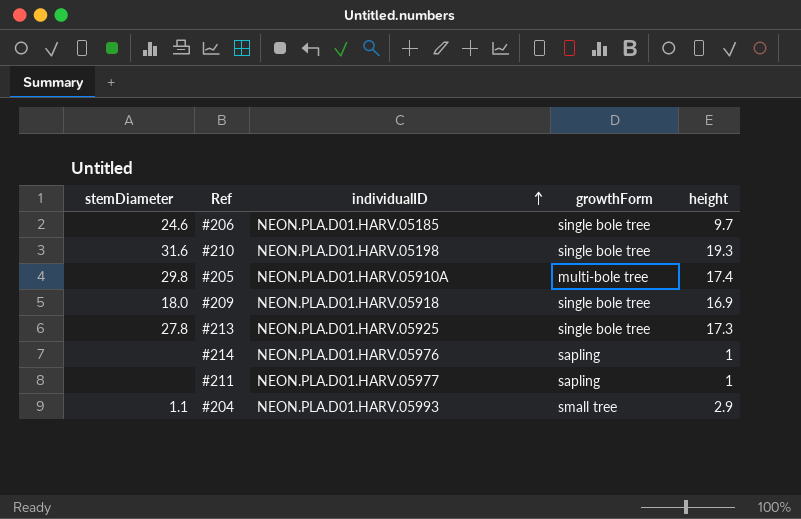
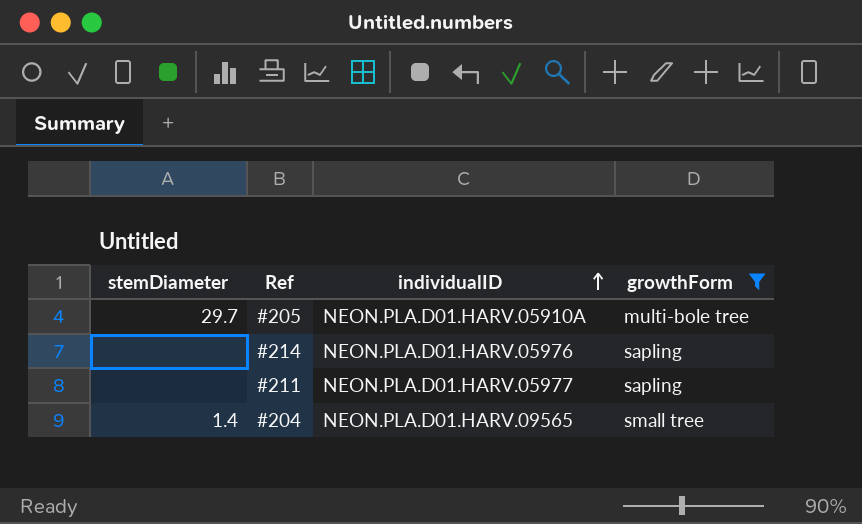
filter: none -> growthForm != single bole tree
column height | position: 5 -> none
#205 | stemDiameter: 29.8 -> 29.7
#204 | stemDiameter: 1.1 -> 1.4
#204 | individualID: NEON.PLA.D01.HARV.05993 -> NEON.PLA.D01.HARV.09565

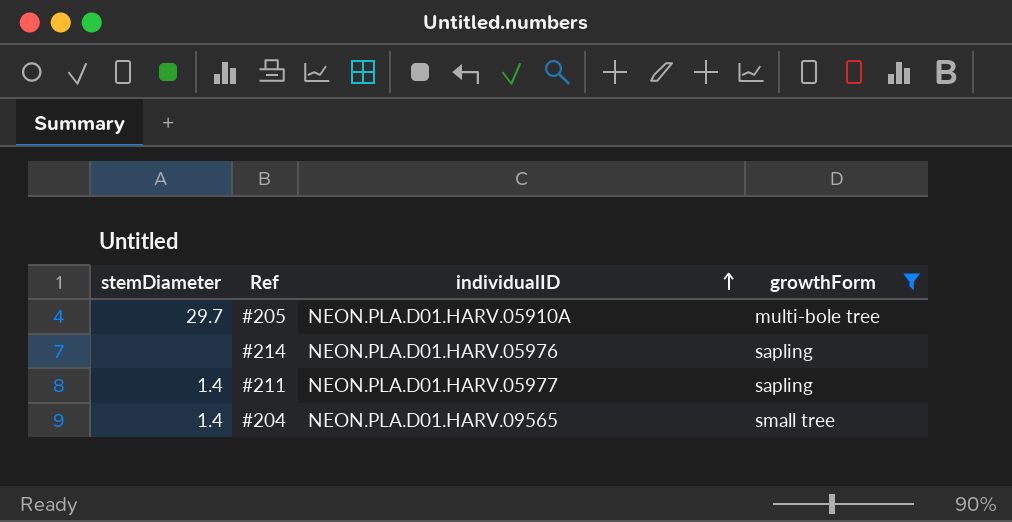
#211 | stemDiameter: none -> 1.4

